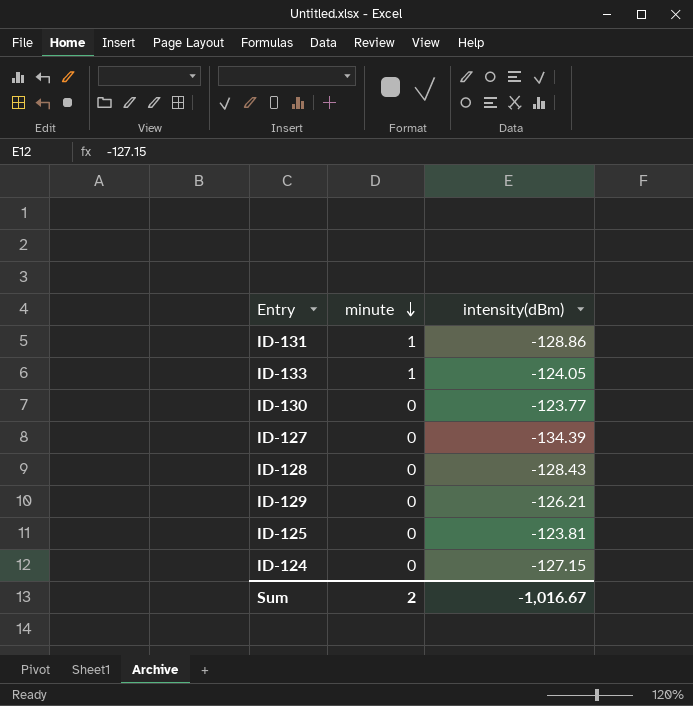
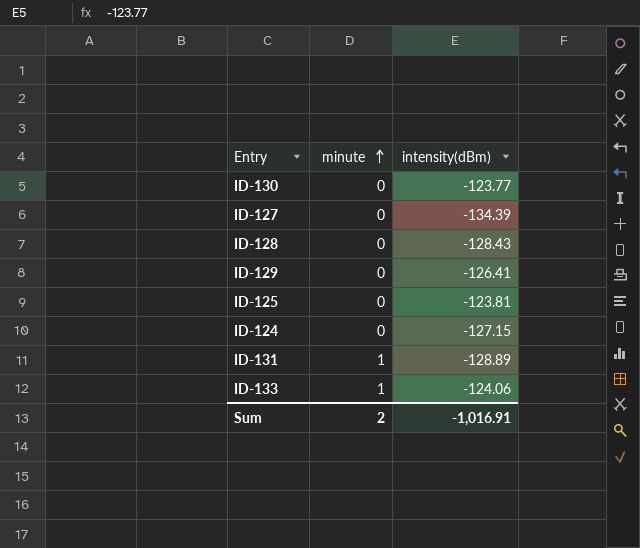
row order: minute descending -> minute ascending
ID-129 | intensity(dBm): -126.21 -> -126.41
ID-131 | intensity(dBm): -128.86 -> -128.89
ID-133 | intensity(dBm): -124.05 -> -124.06
Sum | intensity(dBm): -1,016.67 -> -1,016.91

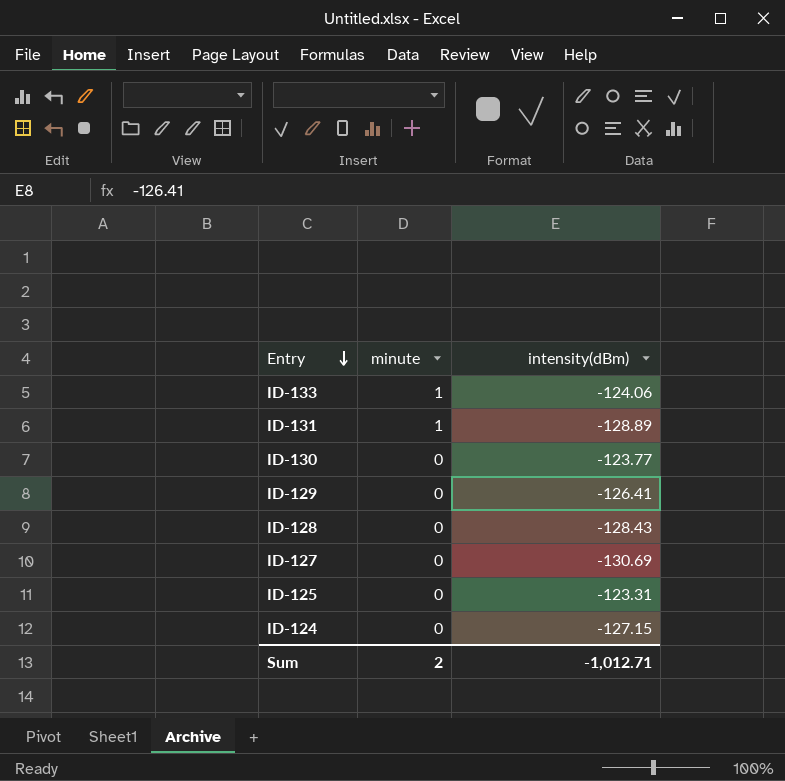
row order: minute ascending -> Entry descending
ID-127 | intensity(dBm): -134.39 -> -130.69
ID-125 | intensity(dBm): -123.81 -> -123.31
Sum | intensity(dBm): -1,016.91 -> -1,012.71

